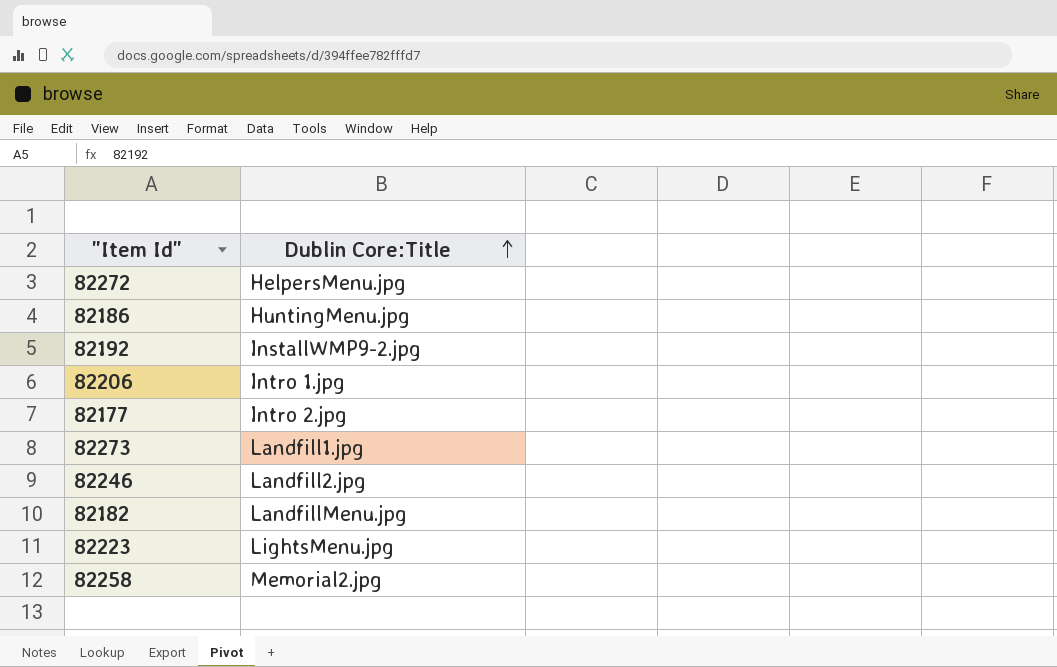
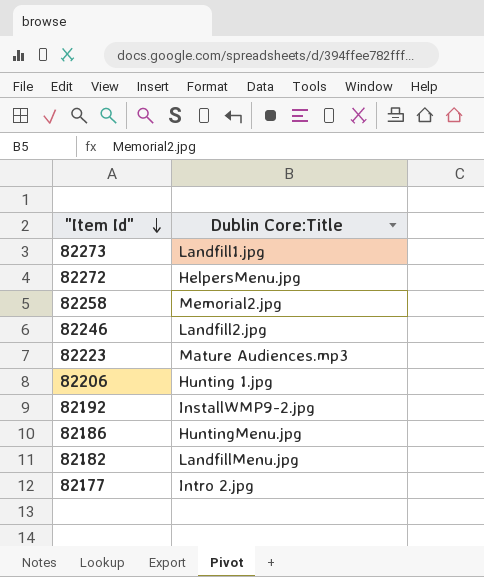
row order: Dublin Core:Title ascending -> "Item Id" descending
82223 | Dublin Core:Title: LightsMenu.jpg -> Mature Audiences.mp3
82206 | Dublin Core:Title: Intro 1.jpg -> Hunting 1.jpg

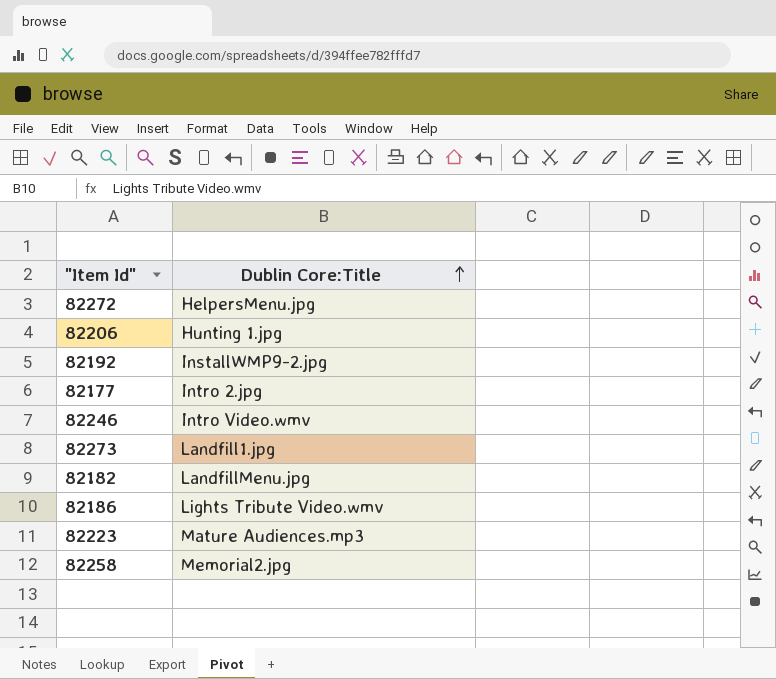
row order: "Item Id" descending -> Dublin Core:Title ascending
82246 | Dublin Core:Title: Landfill2.jpg -> Intro Video.wmv
82186 | Dublin Core:Title: HuntingMenu.jpg -> Lights Tribute Video.wmv

